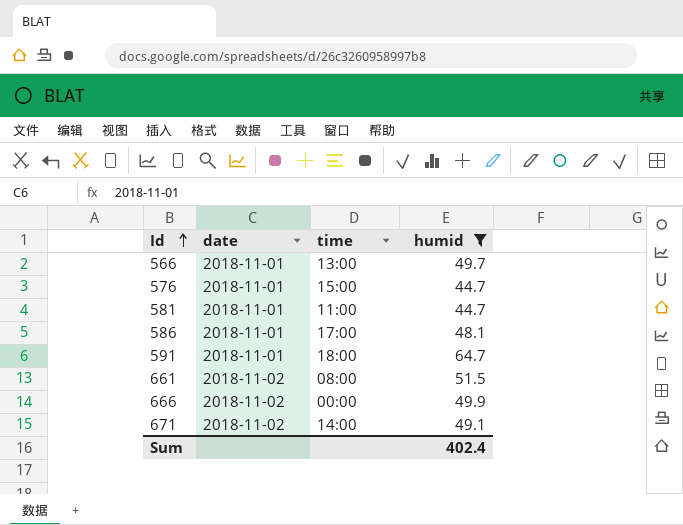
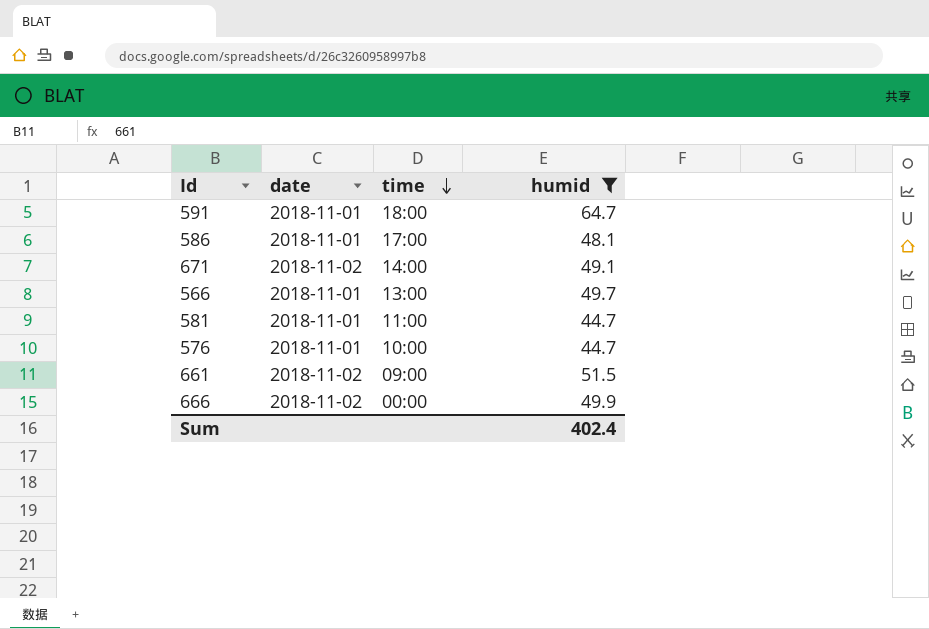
row order: Id ascending -> time descending
576 | time: 15:00 -> 10:00
661 | time: 08:00 -> 09:00

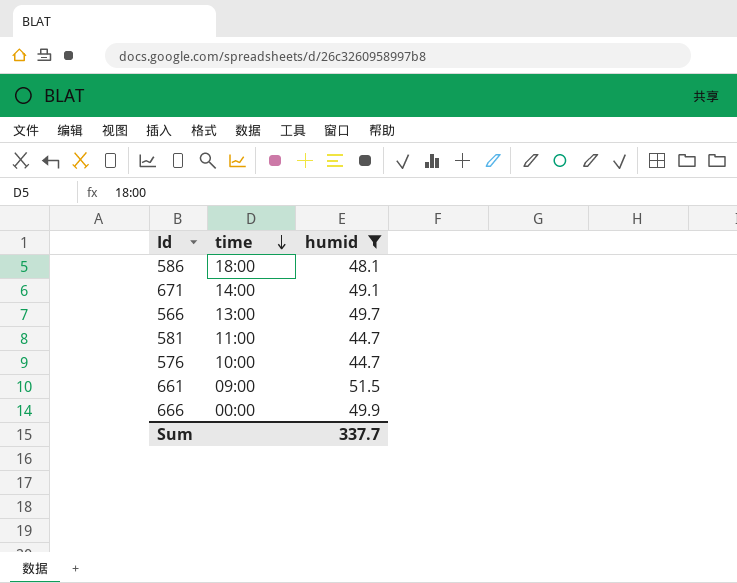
column date | position: 2 -> none
row 591: 2018-11-01 | 18:00 | 64.7 -> none
586 | time: 17:00 -> 18:00
Sum | humid: 402.4 -> 337.7

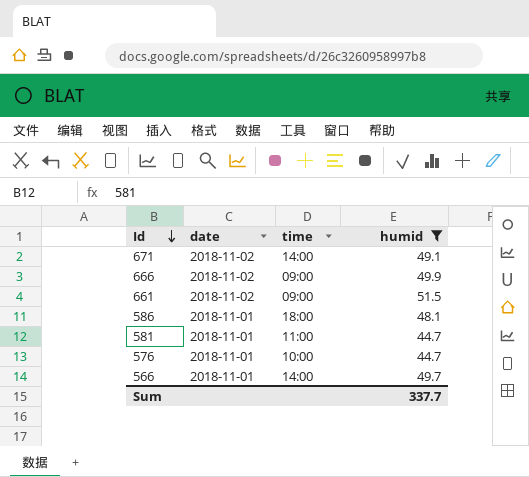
row order: time descending -> Id descending
column date | position: none -> 2
666 | time: 00:00 -> 09:00
566 | time: 13:00 -> 14:00

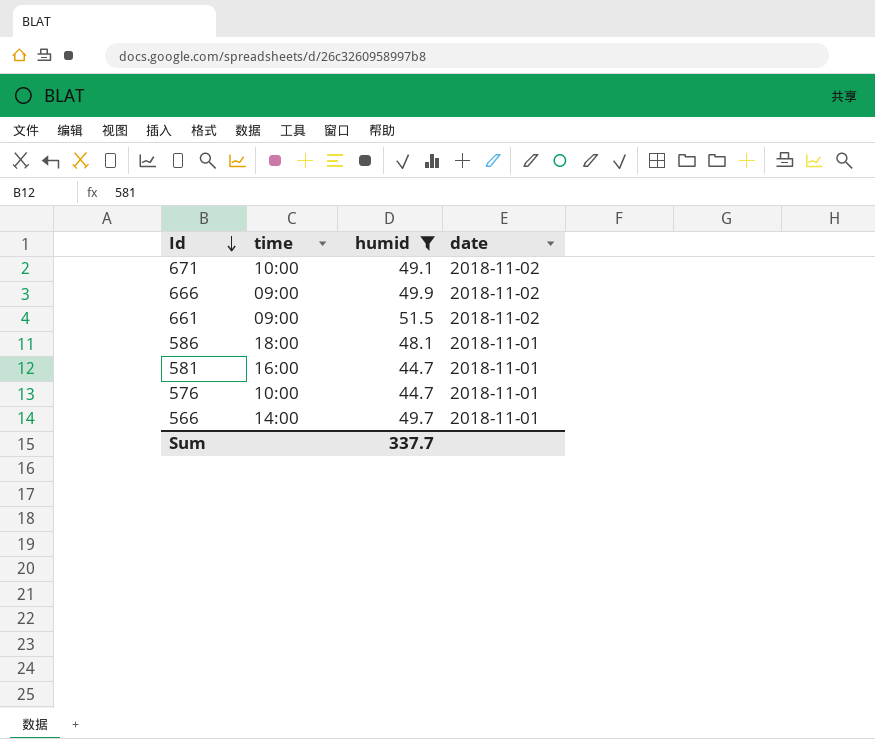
column date | position: 2 -> 4
671 | time: 14:00 -> 10:00
581 | time: 11:00 -> 16:00

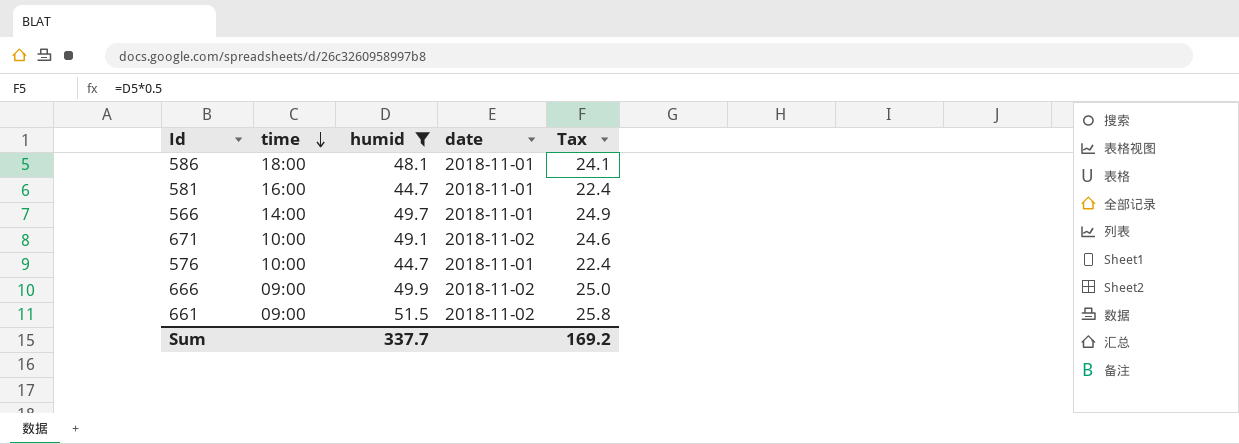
row order: Id descending -> time descending
column Tax | formula: none -> [humid] * 0.5

